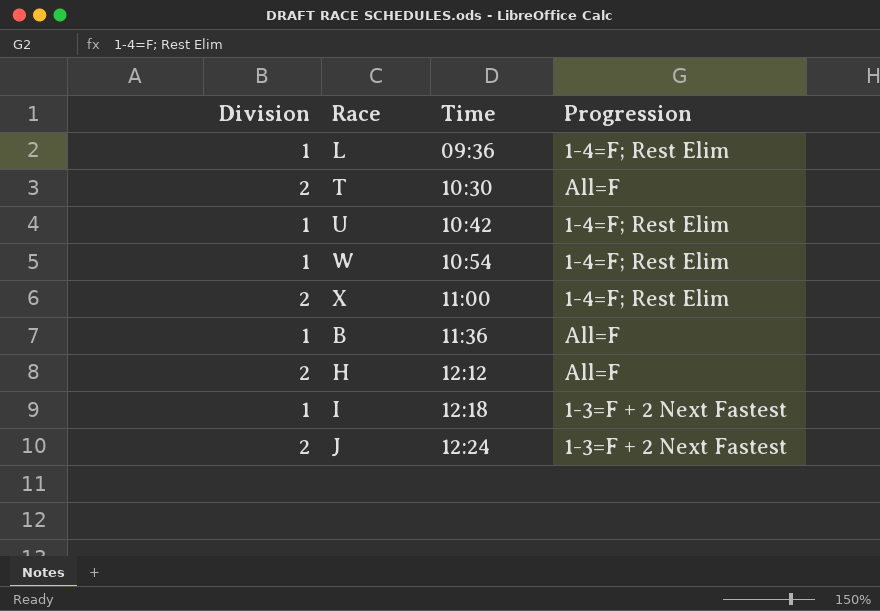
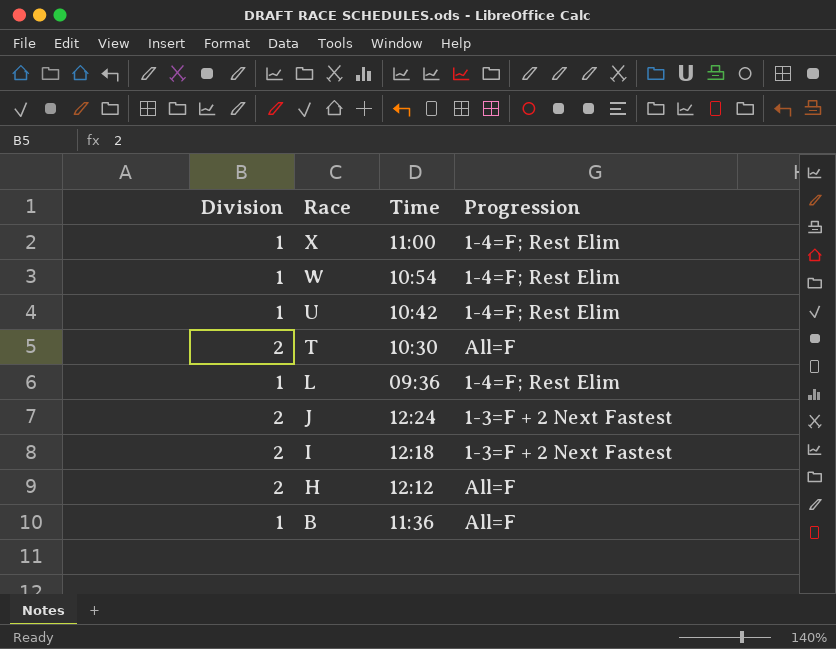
row order: Time ascending -> Race descending
X | Division: 2 -> 1
I | Division: 1 -> 2

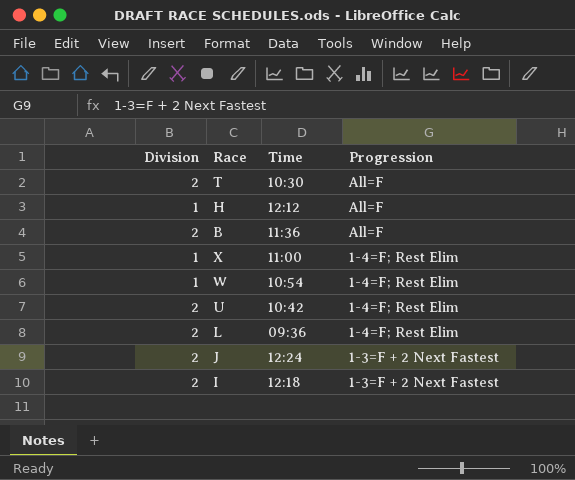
row order: Race descending -> Progression descending
H | Division: 2 -> 1
B | Division: 1 -> 2
U | Division: 1 -> 2
L | Division: 1 -> 2

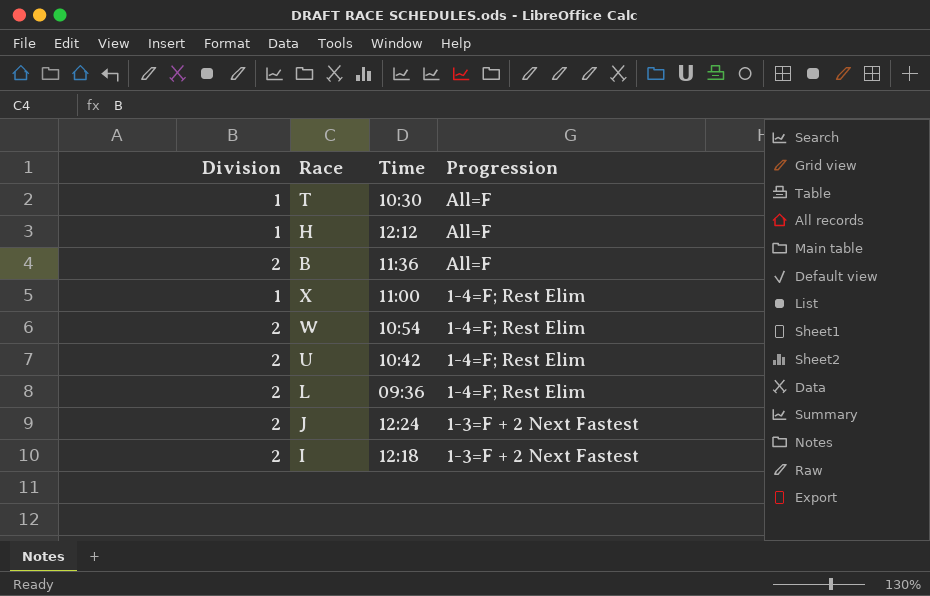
T | Division: 2 -> 1
W | Division: 1 -> 2

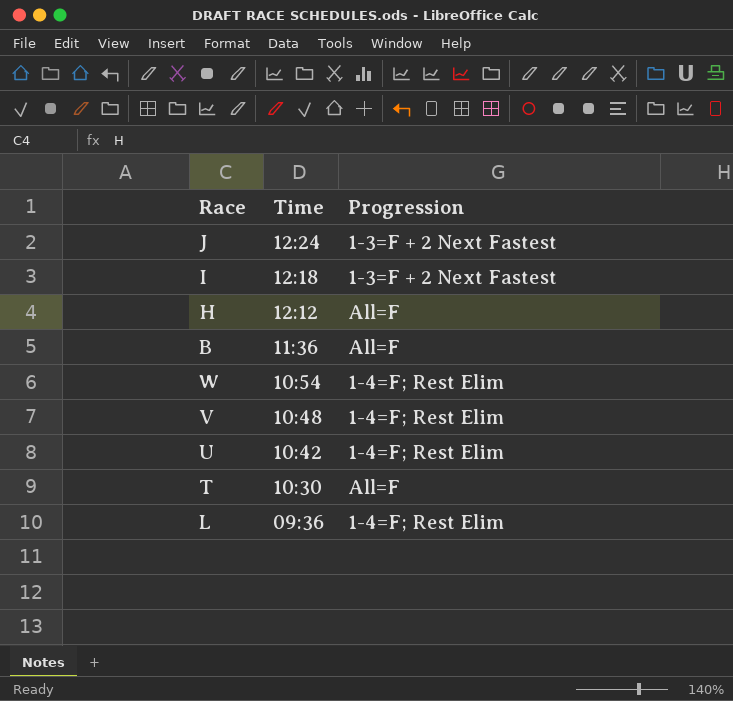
row order: Progression descending -> Time descending
column Division | position: 1 -> none
row X: 1 | 11:00 | 1-4=F; Rest Elim -> none
row V: none -> 10:48 | 1-4=F; Rest Elim

